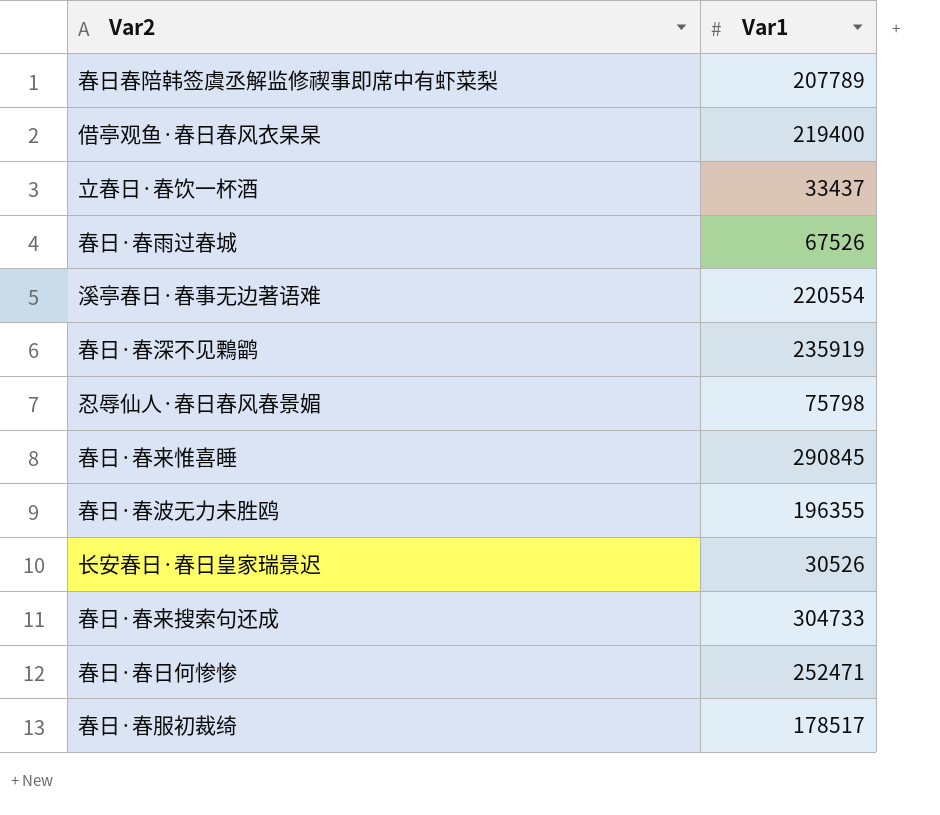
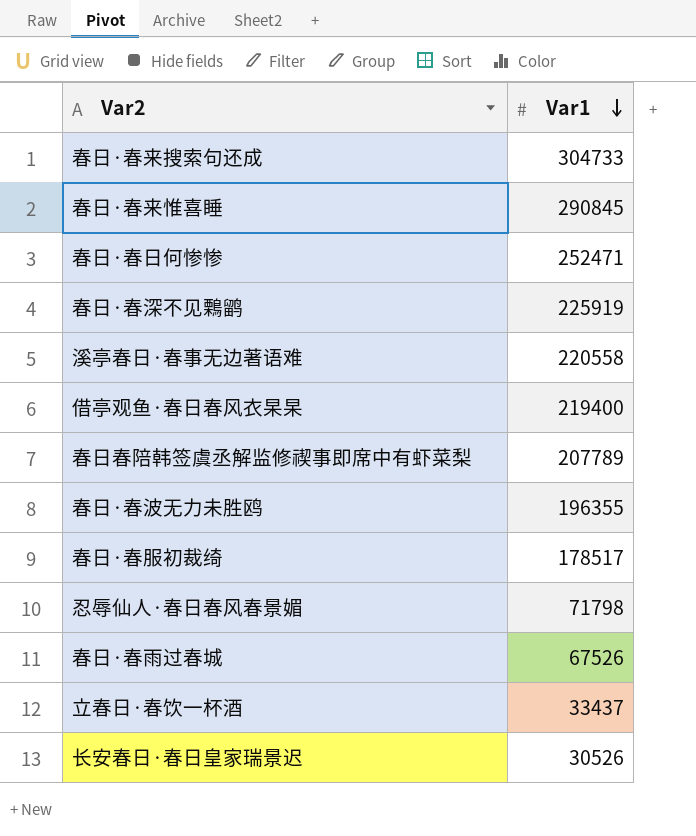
row order: none -> Var1 descending
春日·春深不见鷅鹠 | Var1: 235919 -> 225919
溪亭春日·春事无边著语难 | Var1: 220554 -> 220558
忍辱仙人·春日春风春景媚 | Var1: 75798 -> 71798

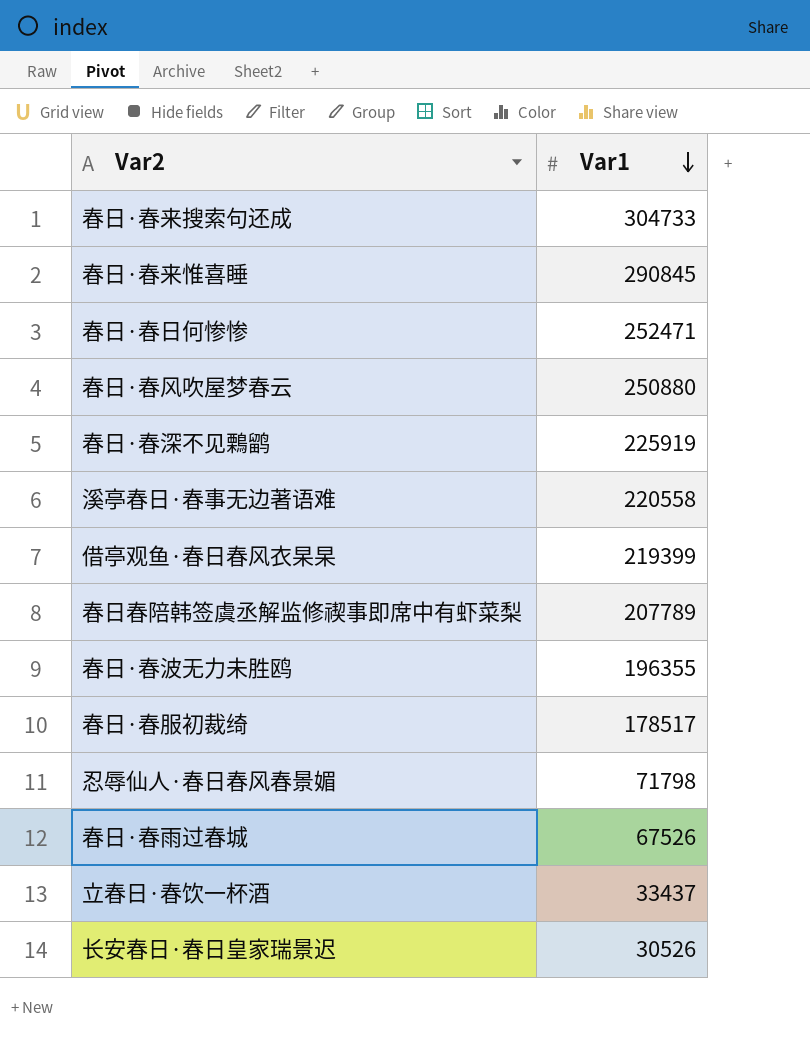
row 春日·春风吹屋梦春云: none -> 250880
借亭观鱼·春日春风衣杲杲 | Var1: 219400 -> 219399

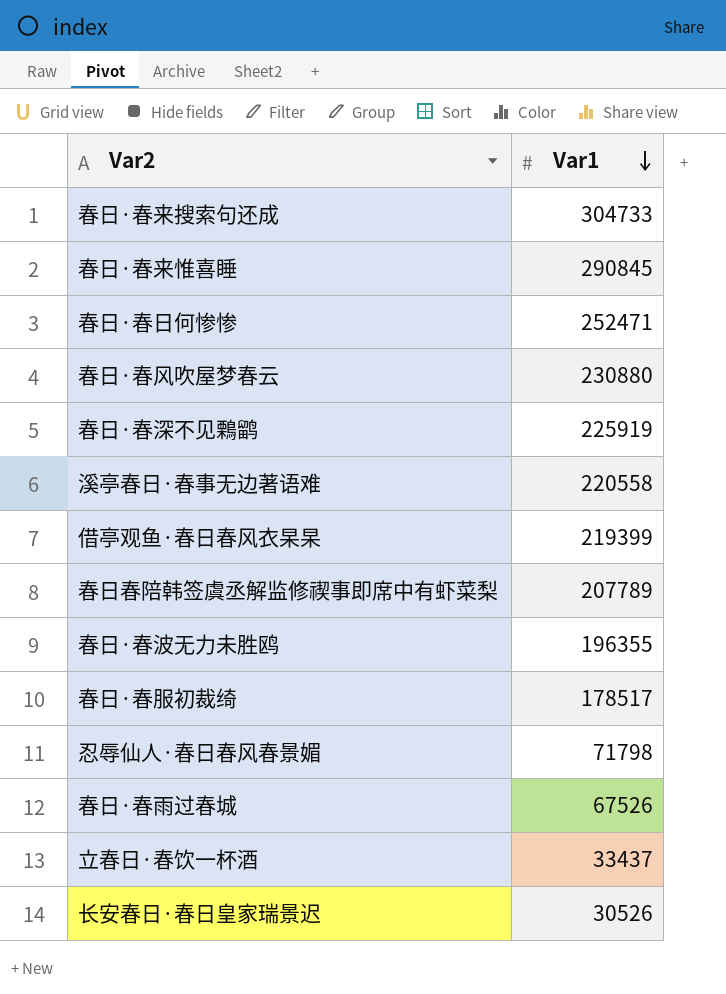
春日·春风吹屋梦春云 | Var1: 250880 -> 230880

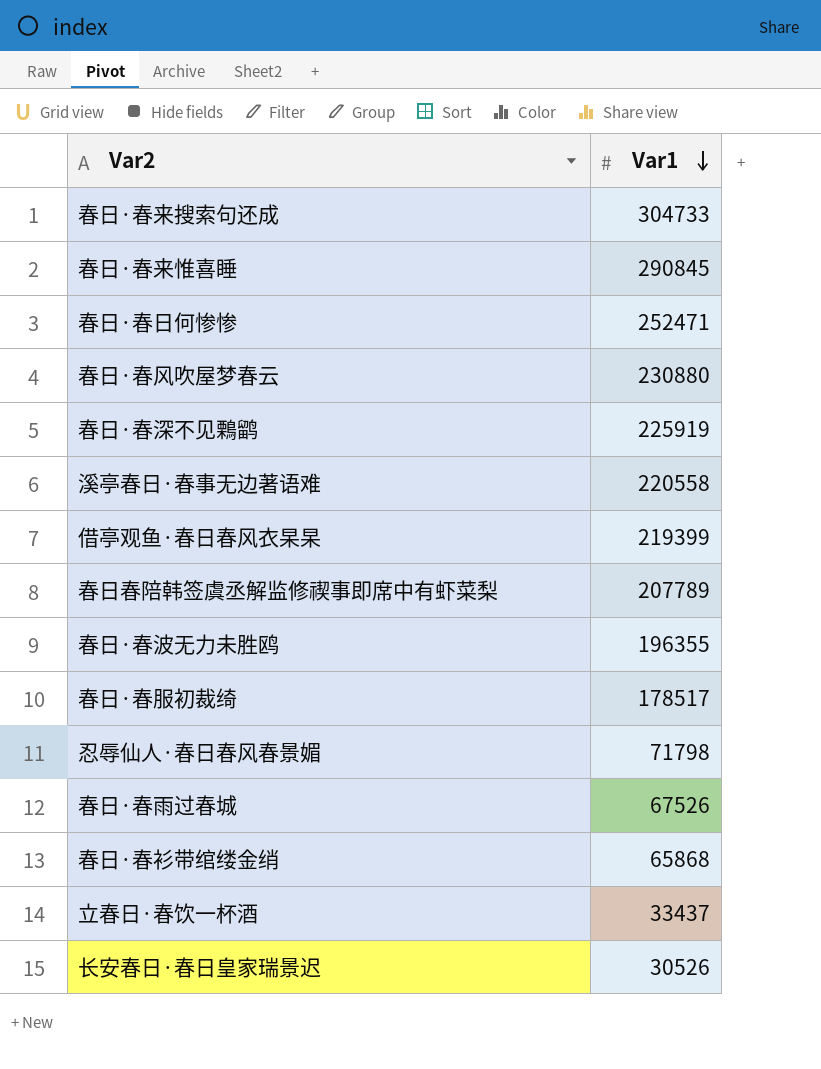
row 春日·春衫带绾缕金绡: none -> 65868

